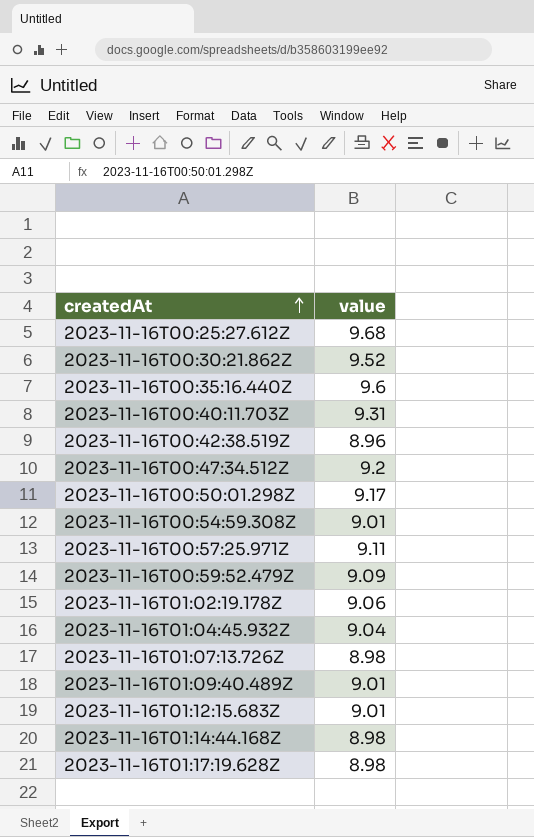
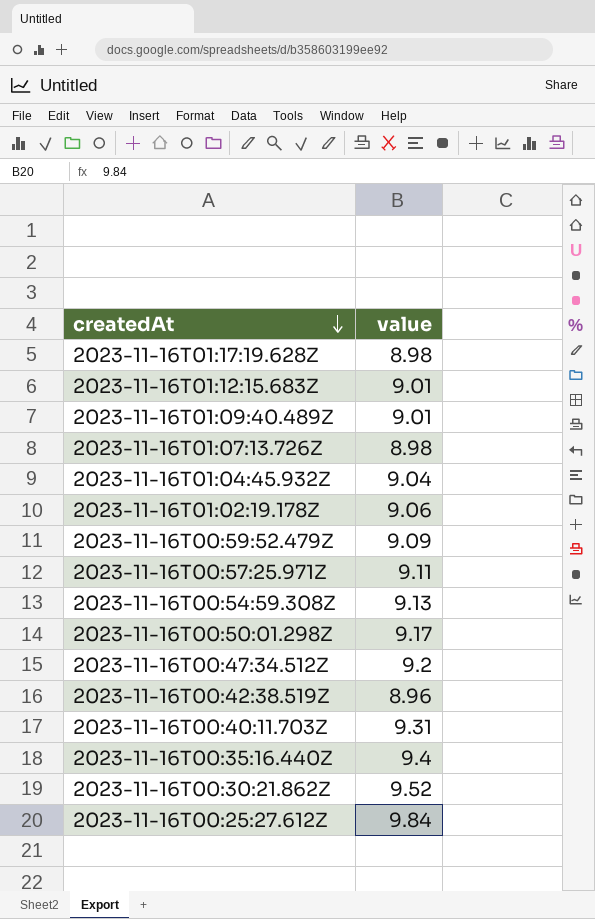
row order: createdAt ascending -> createdAt descending
row 2023-11-16T01:14:44.168Z: 8.98 -> none
2023-11-16T00:54:59.308Z | value: 9.01 -> 9.13
2023-11-16T00:35:16.440Z | value: 9.6 -> 9.4
2023-11-16T00:25:27.612Z | value: 9.68 -> 9.84

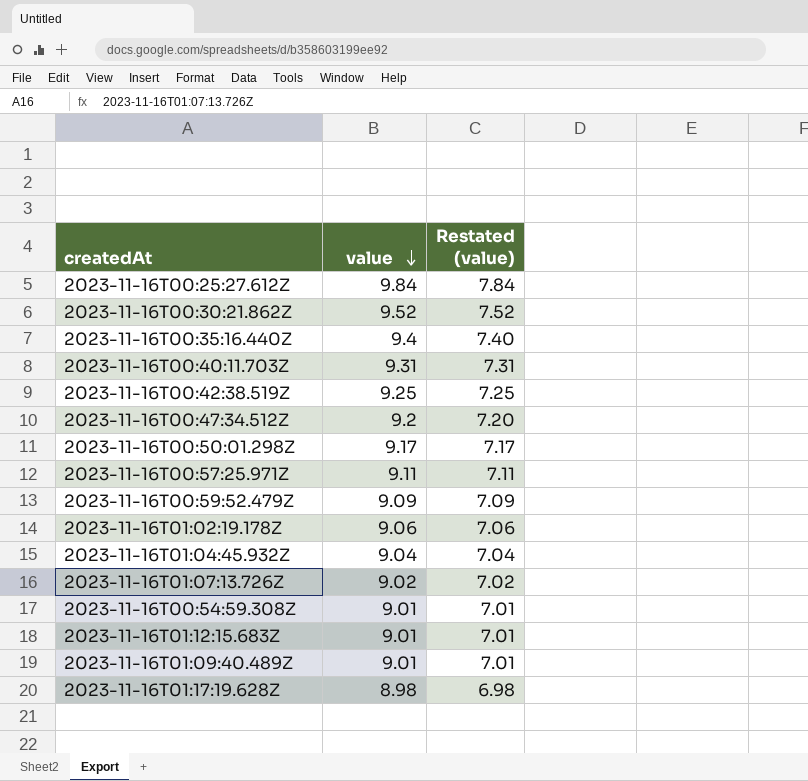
row order: createdAt descending -> value descending
column Restated (value) | formula: none -> [value] - 2
2023-11-16T00:42:38.519Z | value: 8.96 -> 9.25
2023-11-16T01:07:13.726Z | value: 8.98 -> 9.02
2023-11-16T00:54:59.308Z | value: 9.13 -> 9.01

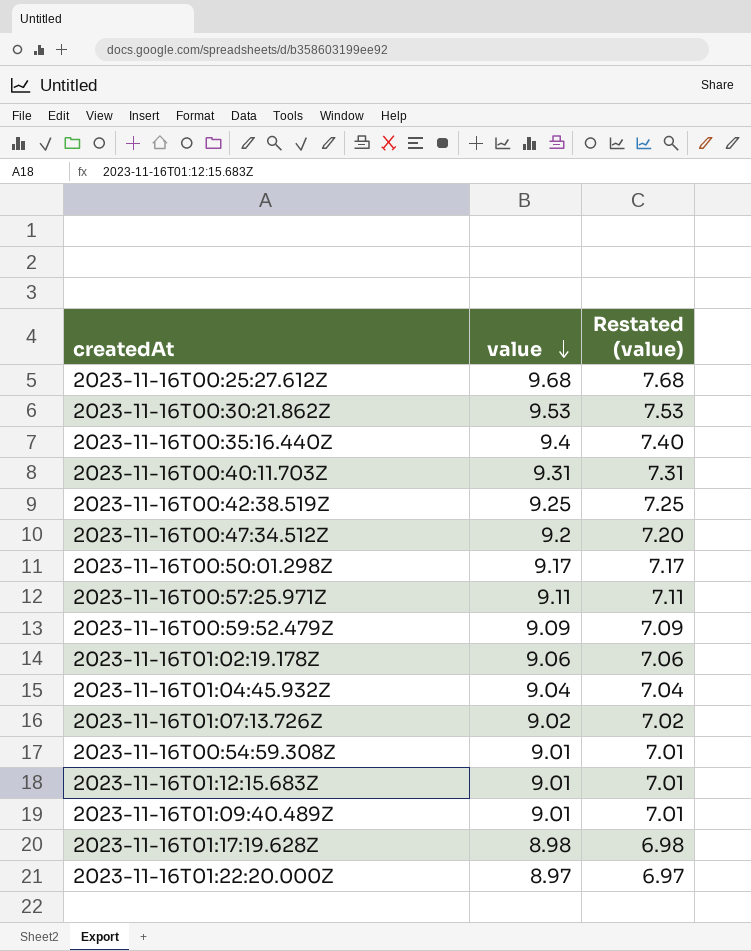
2023-11-16T00:25:27.612Z | value: 9.84 -> 9.68
2023-11-16T00:25:27.612Z | Restated (value): 7.84 -> 7.68
2023-11-16T00:30:21.862Z | value: 9.52 -> 9.53
2023-11-16T00:30:21.862Z | Restated (value): 7.52 -> 7.53
row 2023-11-16T01:22:20.000Z: none -> 8.97 | 6.97

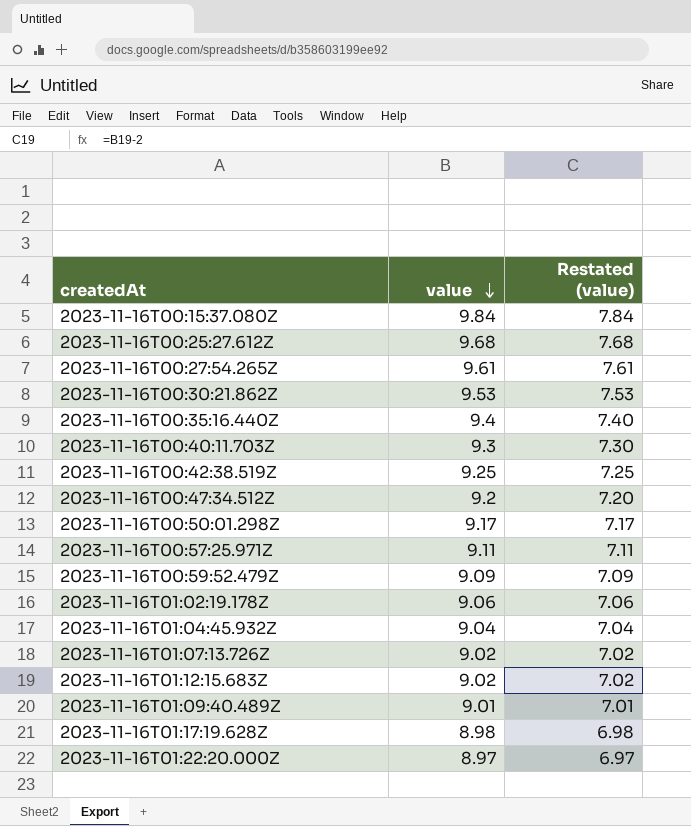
row 2023-11-16T00:54:59.308Z: 9.01 | 7.01 -> none
row 2023-11-16T00:15:37.080Z: none -> 9.84 | 7.84
row 2023-11-16T00:27:54.265Z: none -> 9.61 | 7.61
2023-11-16T00:40:11.703Z | value: 9.31 -> 9.3
2023-11-16T00:40:11.703Z | Restated (value): 7.31 -> 7.30
2023-11-16T01:12:15.683Z | value: 9.01 -> 9.02
2023-11-16T01:12:15.683Z | Restated (value): 7.01 -> 7.02

